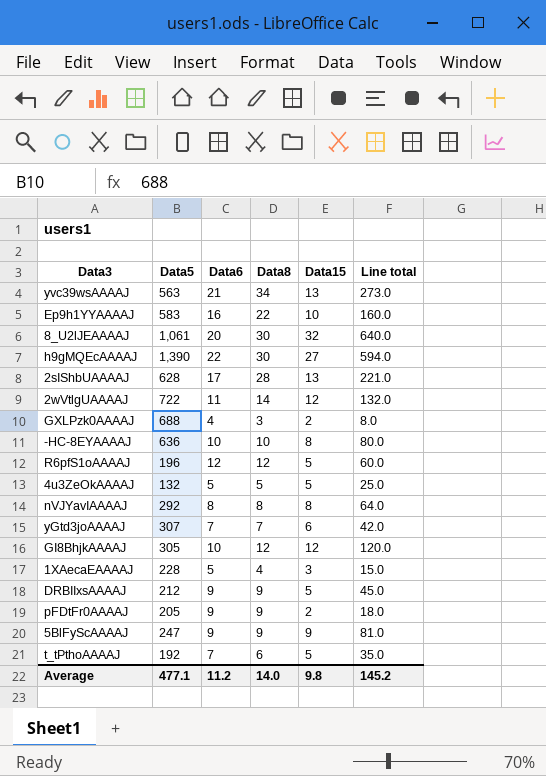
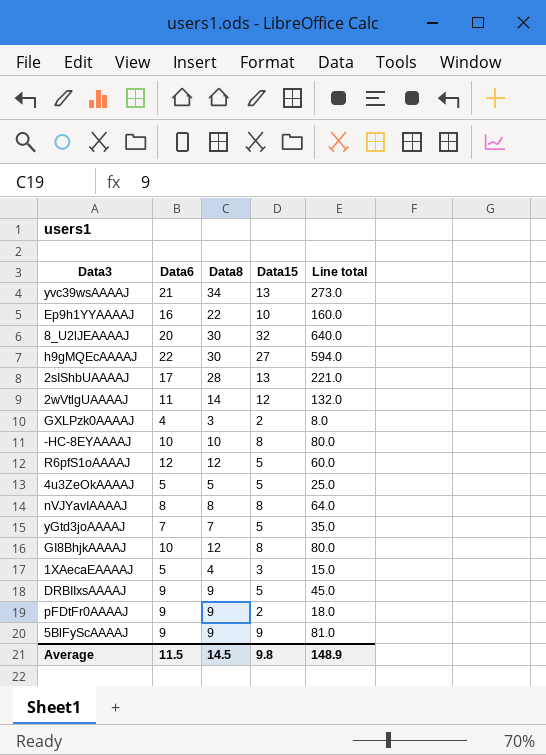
column Data5 | position: 2 -> none
row t_tPthoAAAAJ: 192 | 7 | 6 | 5 | 35.0 -> none
yGtd3joAAAAJ | Data15: 6 -> 5
yGtd3joAAAAJ | Line total: 42.0 -> 35.0
GI8BhjkAAAAJ | Data15: 12 -> 8
GI8BhjkAAAAJ | Line total: 120.0 -> 80.0
Average | Data6: 11.2 -> 11.5
Average | Data8: 14.0 -> 14.5
Average | Line total: 145.2 -> 148.9

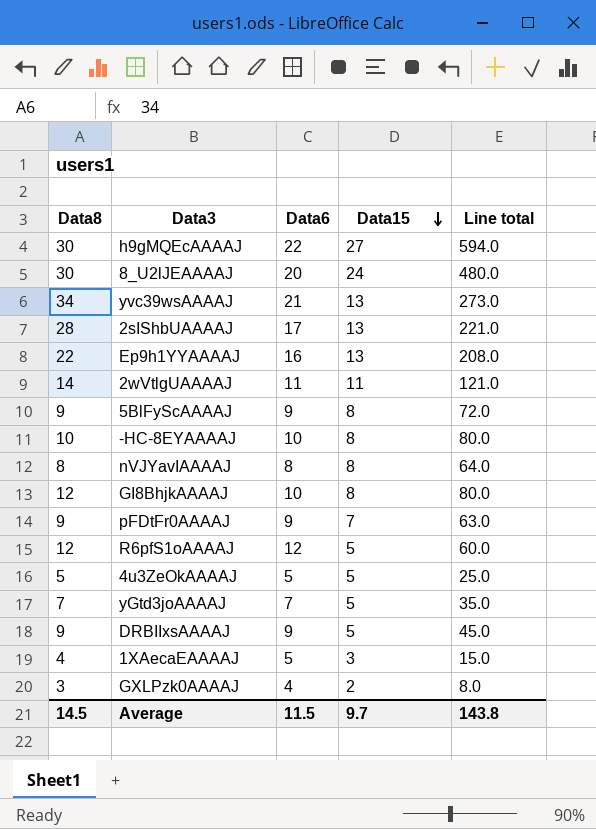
row order: none -> Data15 descending
column Data8 | position: 3 -> 1
8_U2lJEAAAAJ | Data15: 32 -> 24
8_U2lJEAAAAJ | Line total: 640.0 -> 480.0
Ep9h1YYAAAAJ | Data15: 10 -> 13
Ep9h1YYAAAAJ | Line total: 160.0 -> 208.0
2wVtlgUAAAAJ | Data15: 12 -> 11
2wVtlgUAAAAJ | Line total: 132.0 -> 121.0
5BlFyScAAAAJ | Data15: 9 -> 8
5BlFyScAAAAJ | Line total: 81.0 -> 72.0
pFDtFr0AAAAJ | Data15: 2 -> 7
pFDtFr0AAAAJ | Line total: 18.0 -> 63.0
Average | Data15: 9.8 -> 9.7
Average | Line total: 148.9 -> 143.8

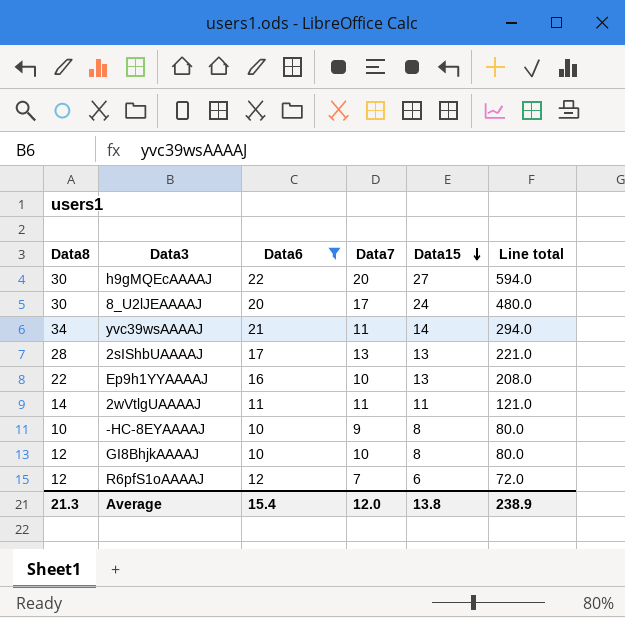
filter: none -> Data6 >= 10
column Data7 | position: none -> 4
yvc39wsAAAAJ | Data15: 13 -> 14
yvc39wsAAAAJ | Line total: 273.0 -> 294.0
R6pfS1oAAAAJ | Data15: 5 -> 6
R6pfS1oAAAAJ | Line total: 60.0 -> 72.0
Average | Data8: 14.5 -> 21.3
Average | Data6: 11.5 -> 15.4
Average | Data15: 9.7 -> 13.8
Average | Line total: 143.8 -> 238.9

